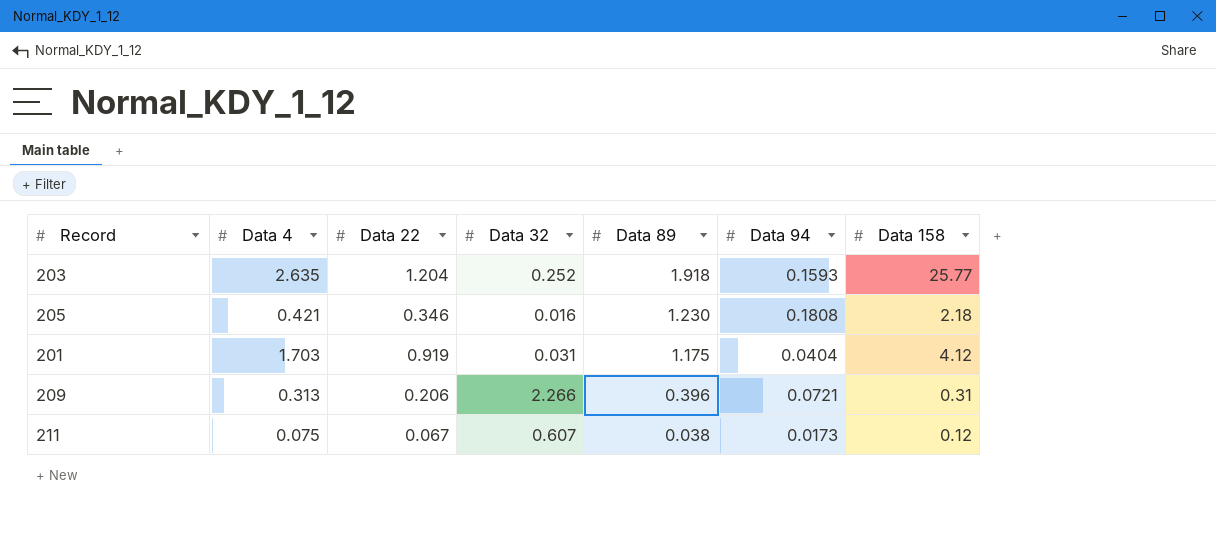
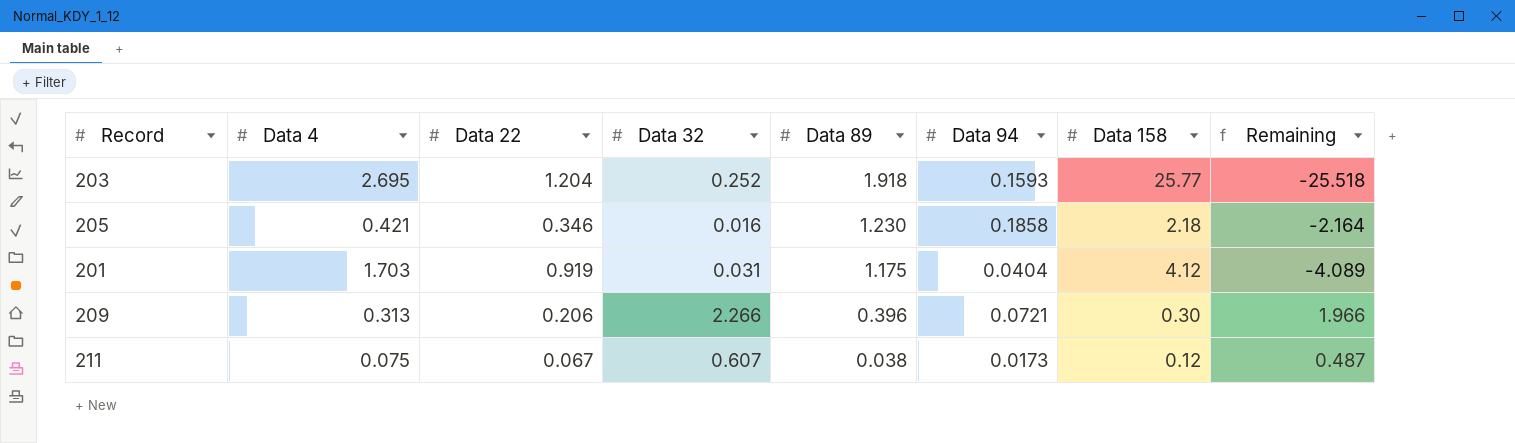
column Remaining | formula: none -> [Data 32] - [Data 158]
203 | Data 4: 2.635 -> 2.695
205 | Data 94: 0.1808 -> 0.1858
209 | Data 158: 0.31 -> 0.30

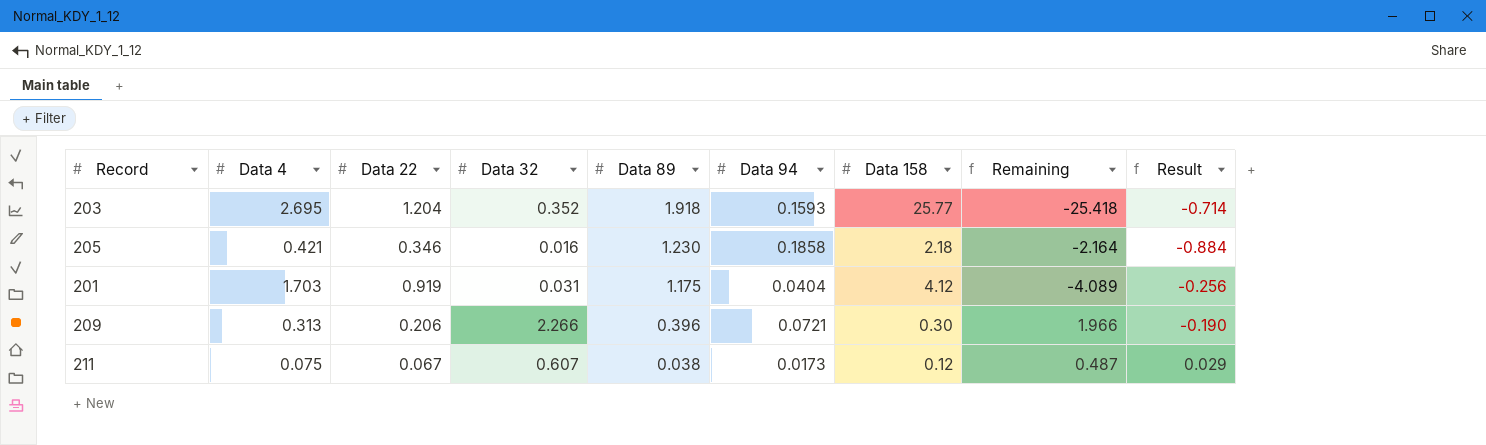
column Result | formula: none -> [Data 22] - [Data 89]
203 | Data 32: 0.252 -> 0.352
203 | Remaining: -25.518 -> -25.418

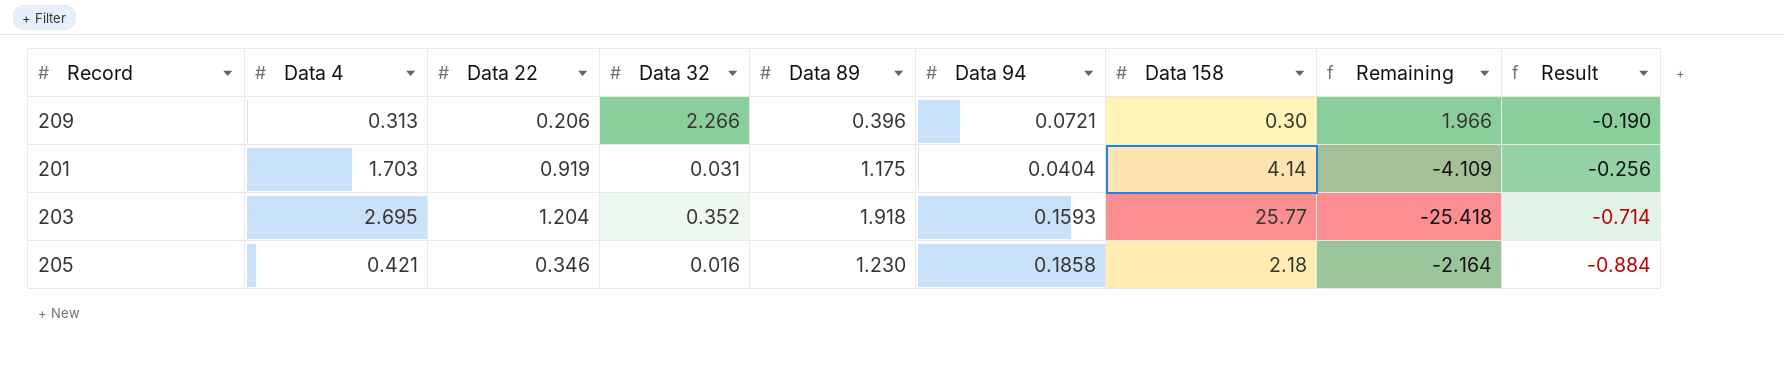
row order: Data 89 descending -> Result descending
row 211: 0.075 | 0.067 | 0.607 | 0.038 | 0.0173 | 0.12 | 0.487 | 0.029 -> none
201 | Data 158: 4.12 -> 4.14
201 | Remaining: -4.089 -> -4.109

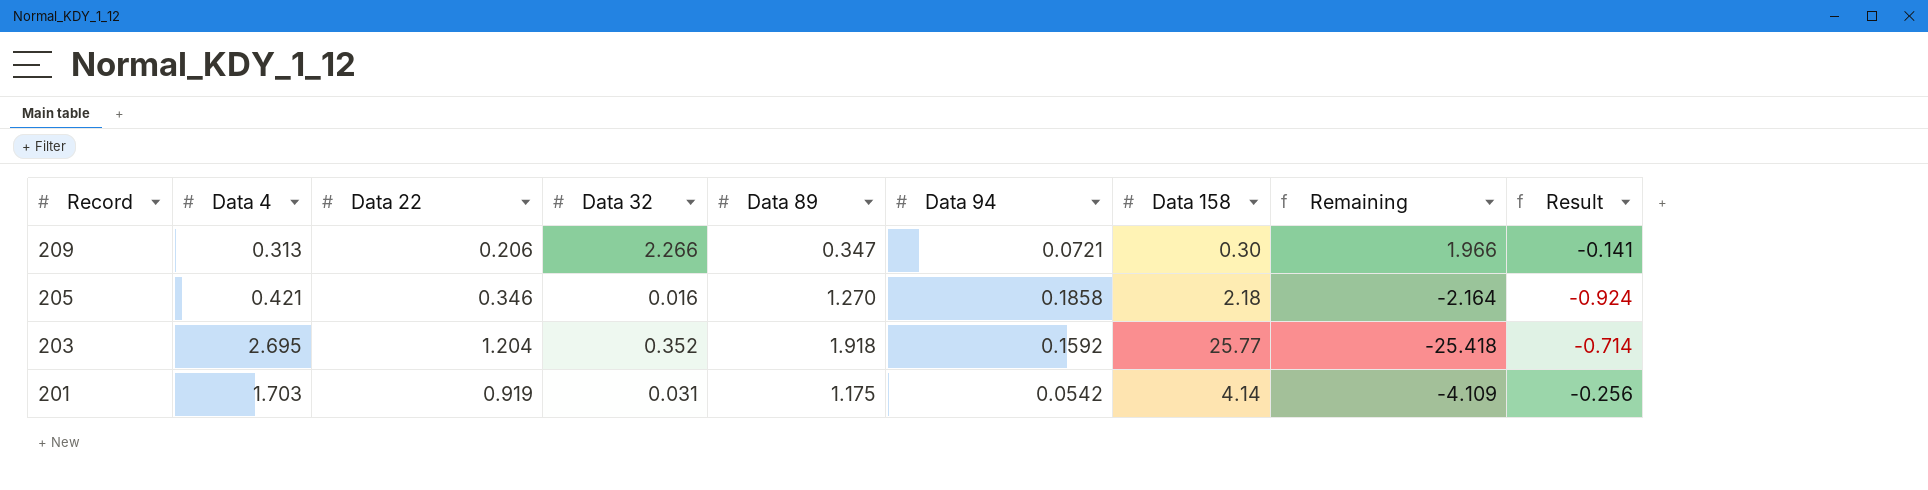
row order: Result descending -> Record descending
209 | Data 89: 0.396 -> 0.347
209 | Result: -0.190 -> -0.141
205 | Data 89: 1.230 -> 1.270
205 | Result: -0.884 -> -0.924
203 | Data 94: 0.1593 -> 0.1592
201 | Data 94: 0.0404 -> 0.0542

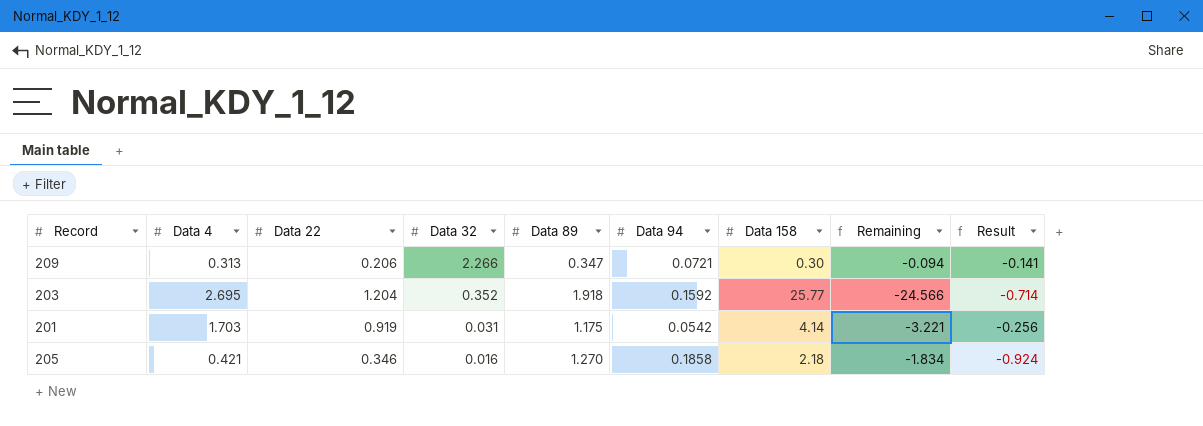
row order: Record descending -> Data 32 descending
column Remaining | formula: [Data 32] - [Data 158] -> [Data 22] - [Data 158]

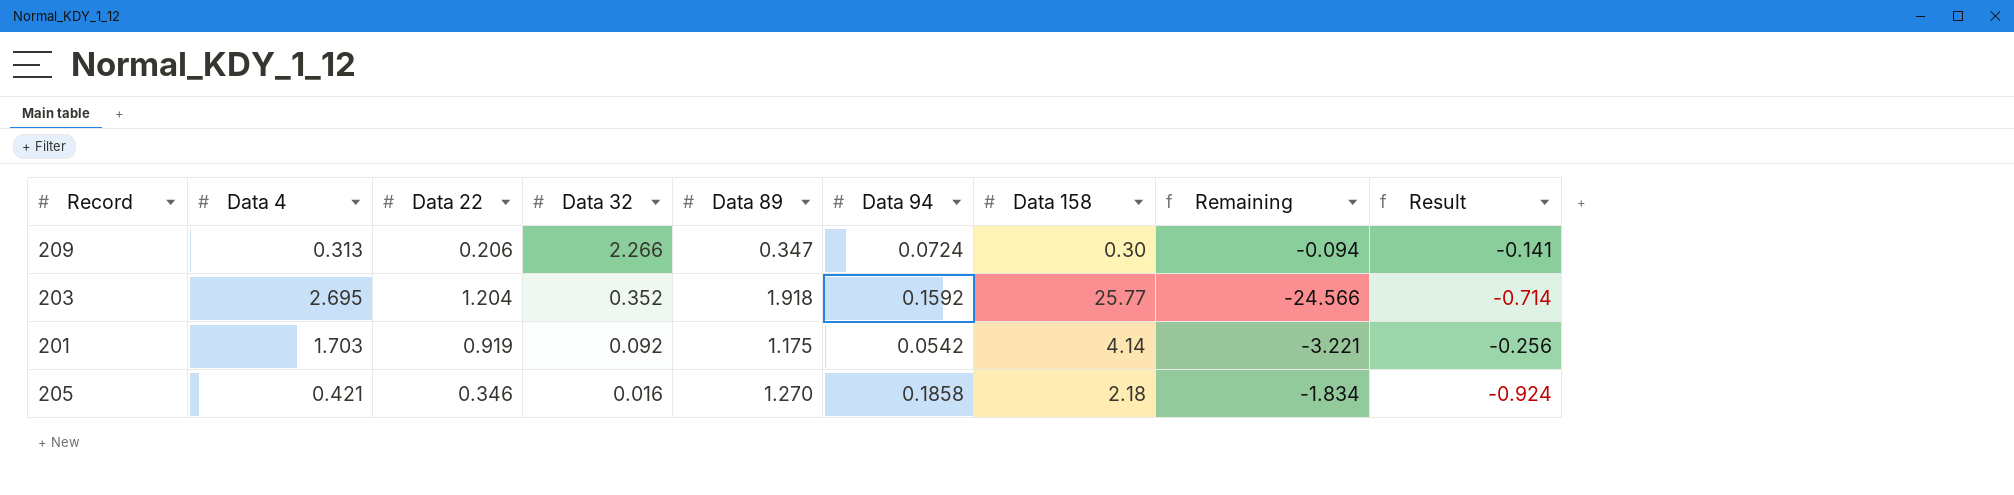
209 | Data 94: 0.0721 -> 0.0724
201 | Data 32: 0.031 -> 0.092

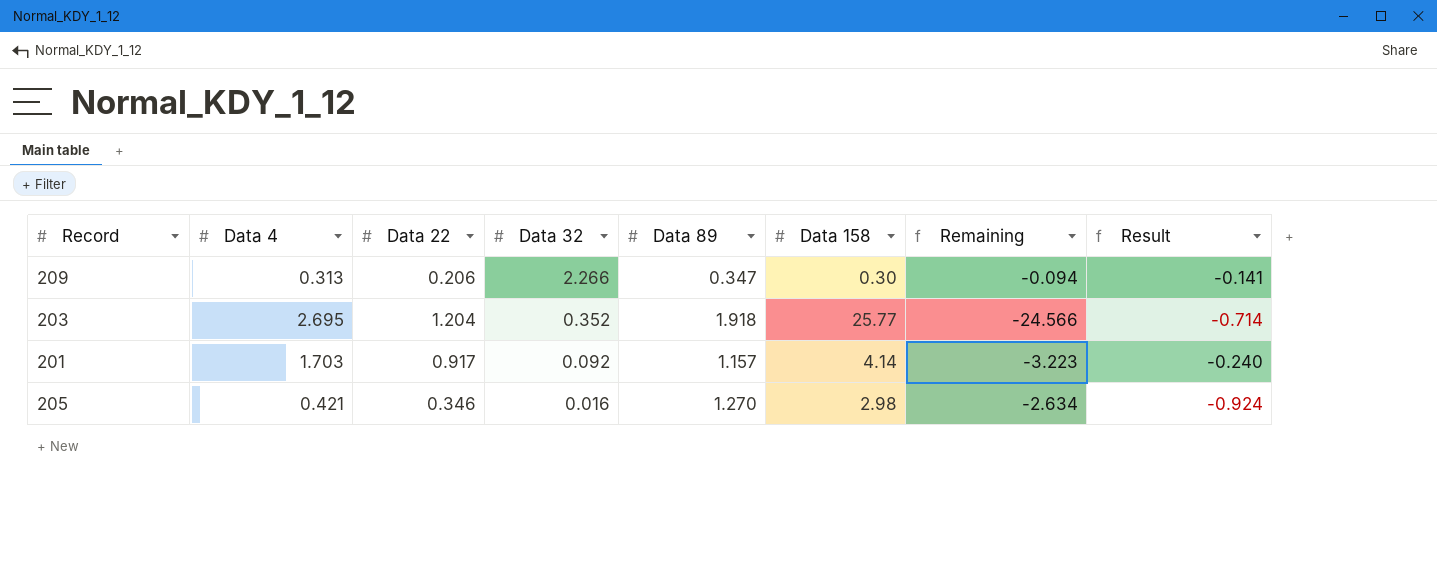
column Data 94 | position: 6 -> none
201 | Data 22: 0.919 -> 0.917
201 | Data 89: 1.175 -> 1.157
201 | Remaining: -3.221 -> -3.223
201 | Result: -0.256 -> -0.240
205 | Data 158: 2.18 -> 2.98
205 | Remaining: -1.834 -> -2.634

